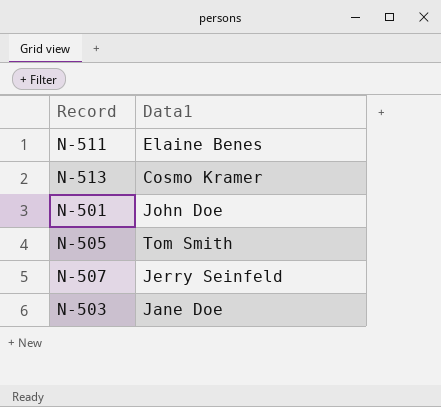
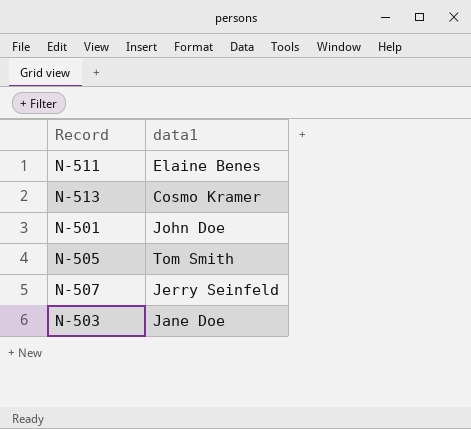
column name: Data1 -> data1

